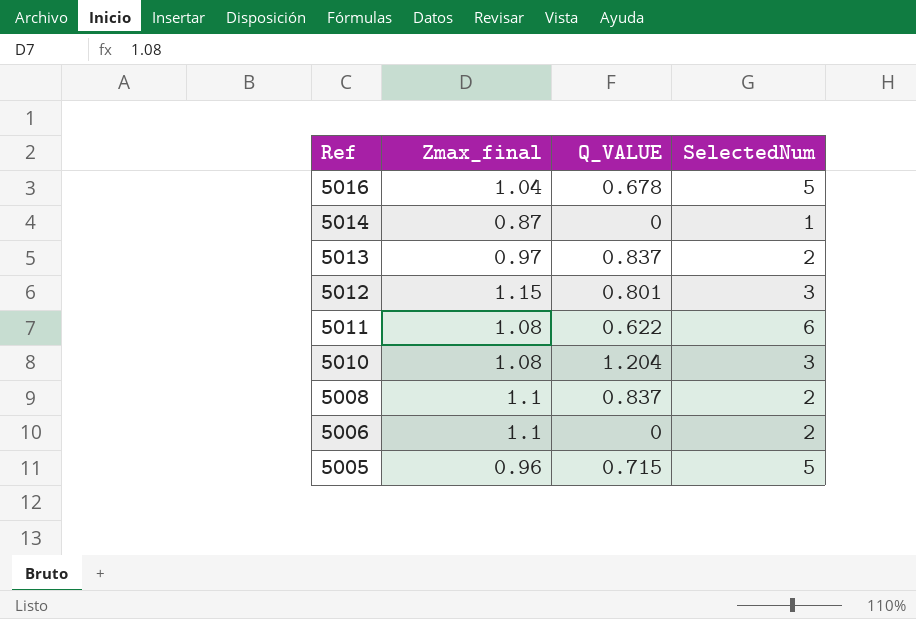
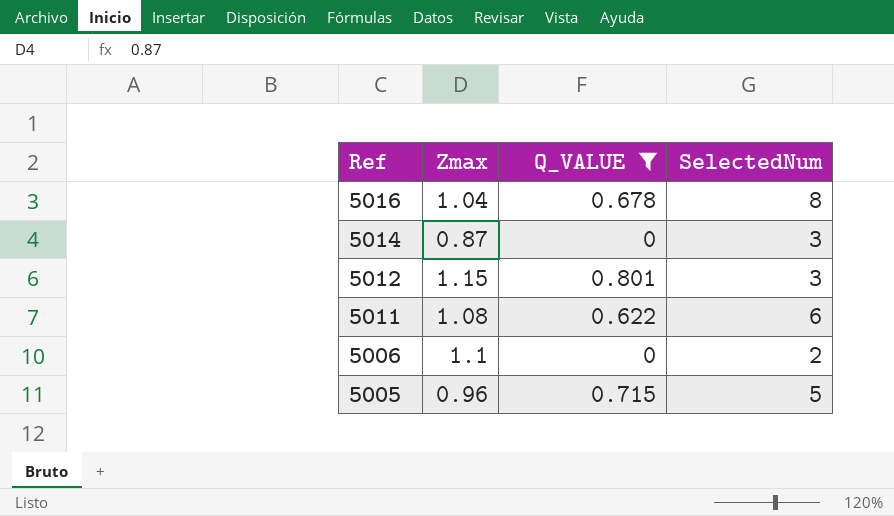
filter: none -> Q_VALUE <= 0.801
column name: Zmax_final -> Zmax
5016 | SelectedNum: 5 -> 8
5014 | SelectedNum: 1 -> 3

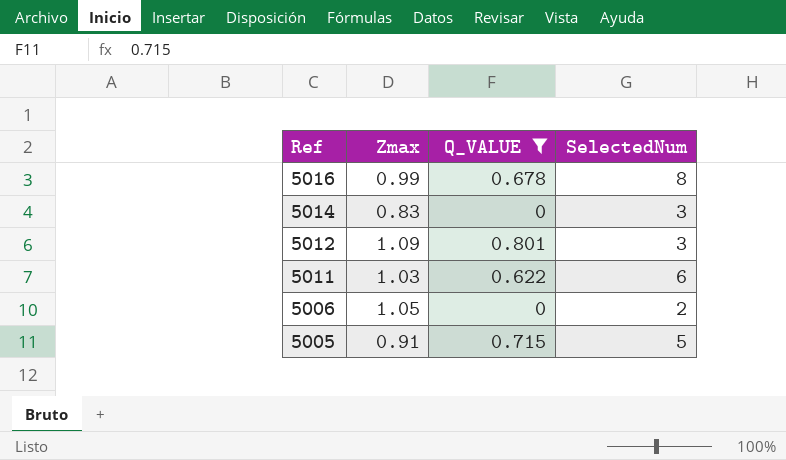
5016 | Zmax: 1.04 -> 0.99
5014 | Zmax: 0.87 -> 0.83
5012 | Zmax: 1.15 -> 1.09
5011 | Zmax: 1.08 -> 1.03
5006 | Zmax: 1.1 -> 1.05
5005 | Zmax: 0.96 -> 0.91

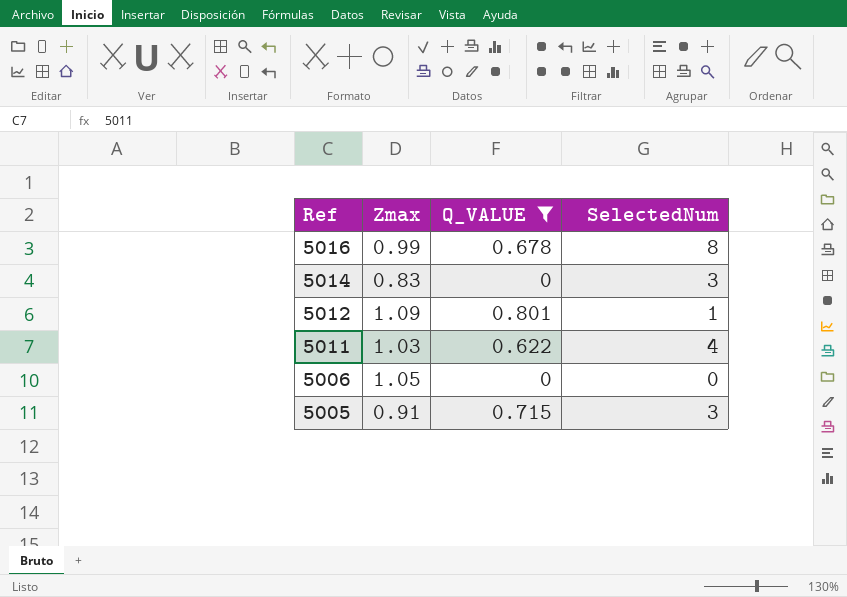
5012 | SelectedNum: 3 -> 1
5011 | SelectedNum: 6 -> 4
5006 | SelectedNum: 2 -> 0
5005 | SelectedNum: 5 -> 3

